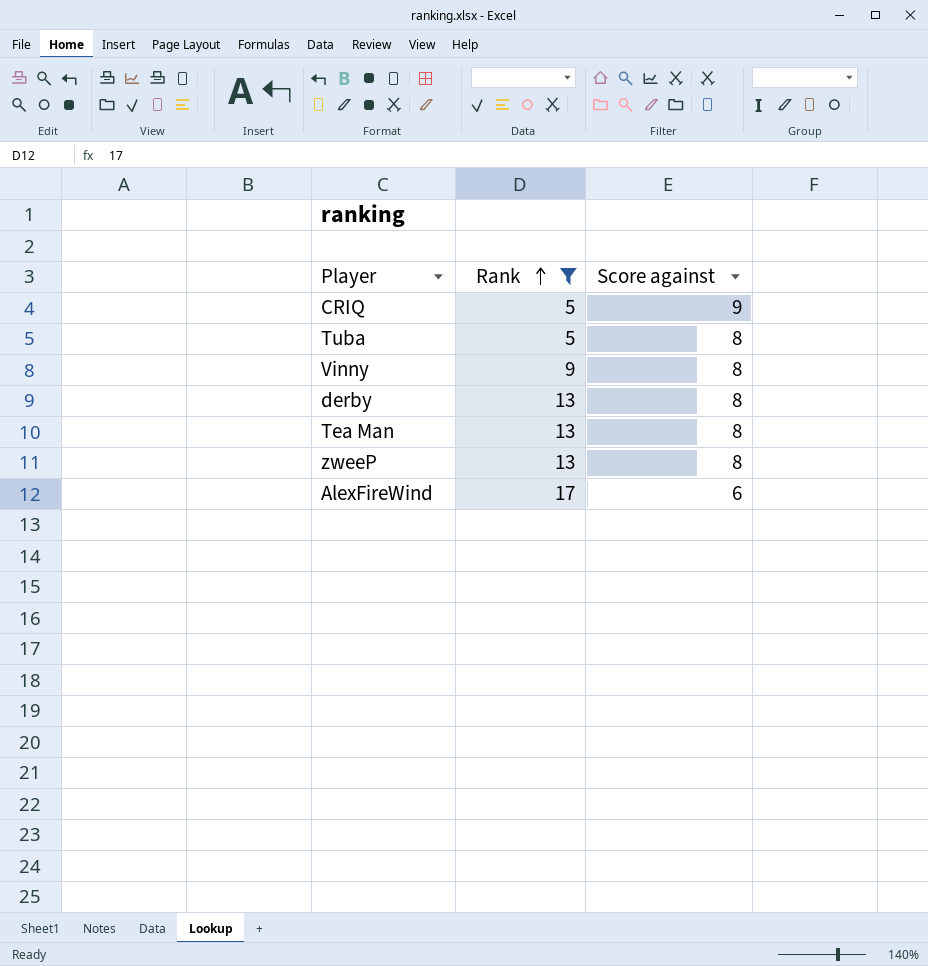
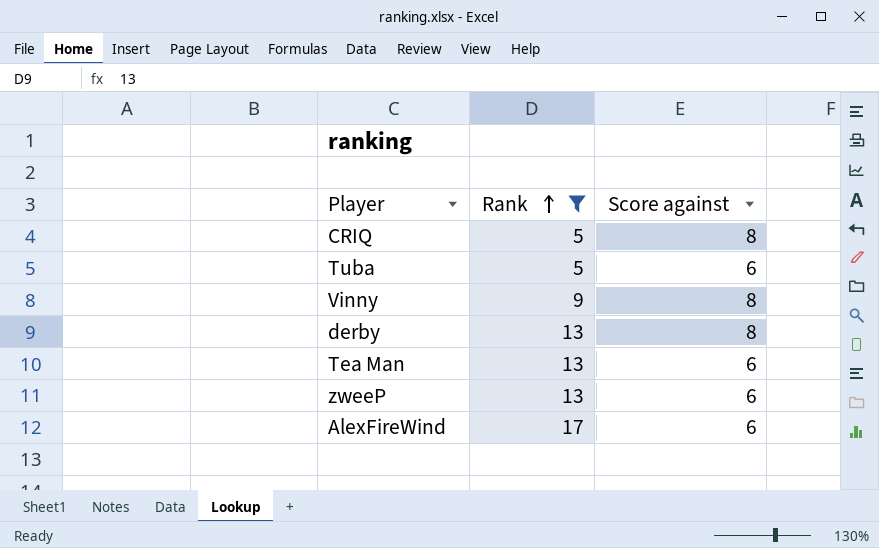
CRIQ | Score against: 9 -> 8
Tuba | Score against: 8 -> 6
Tea Man | Score against: 8 -> 6
zweeP | Score against: 8 -> 6

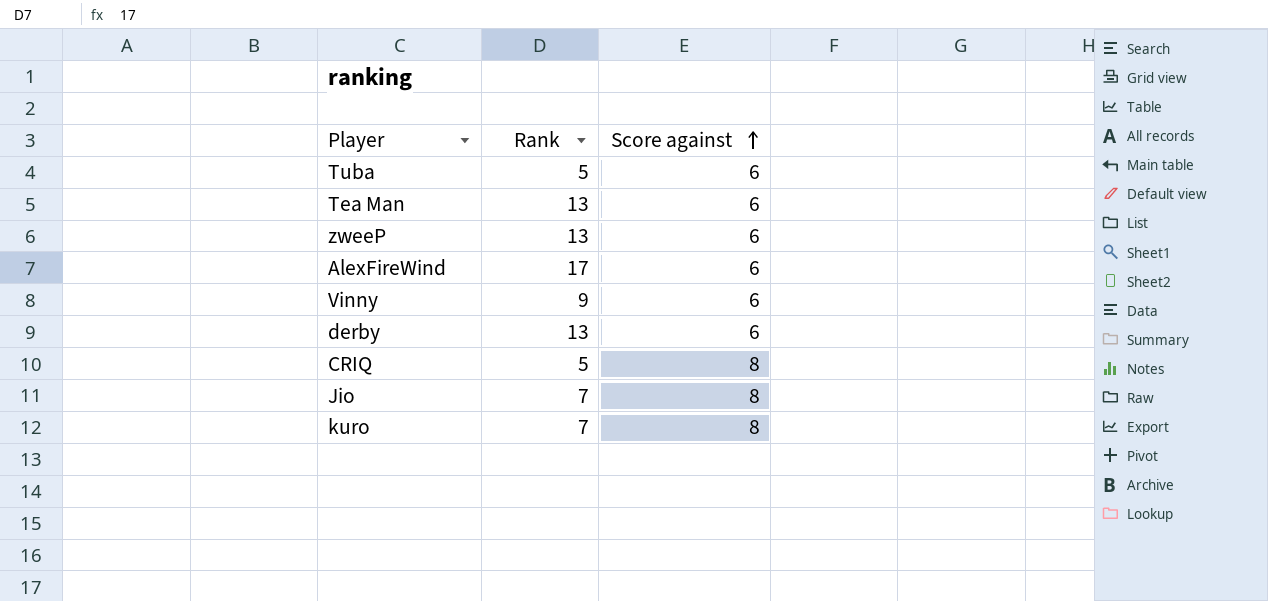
filter: Rank != 7 -> none
row order: Rank ascending -> Score against ascending
Vinny | Score against: 8 -> 6
derby | Score against: 8 -> 6

